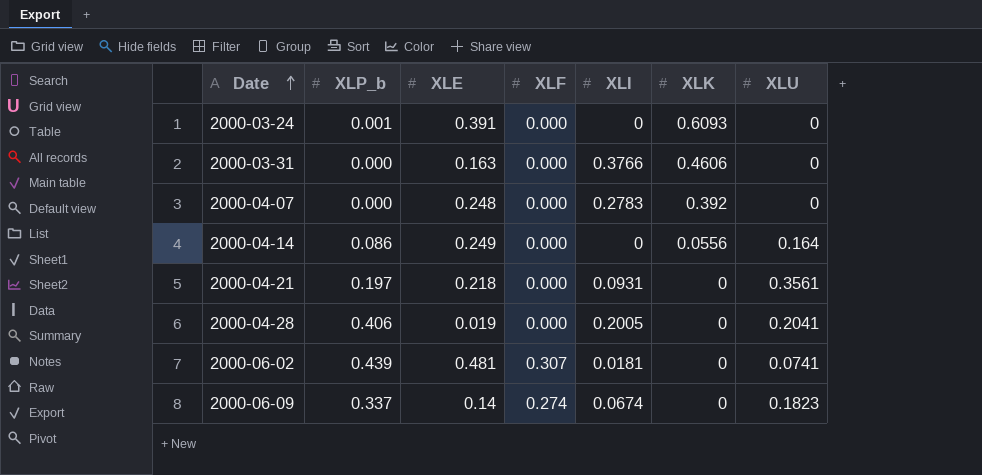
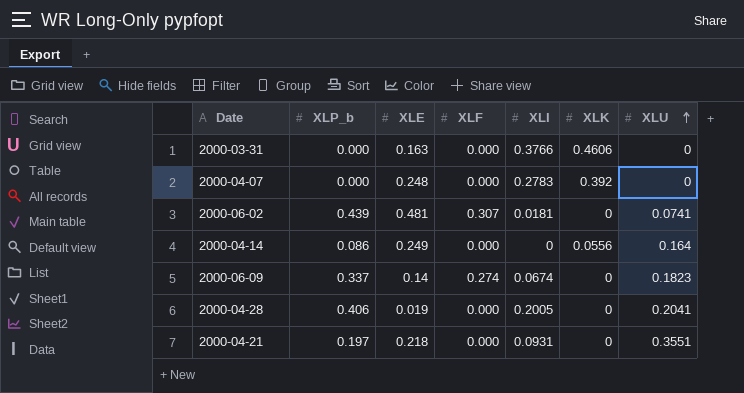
row order: Date ascending -> XLU ascending
row 2000-03-24: 0.001 | 0.391 | 0.000 | 0 | 0.6093 | 0 -> none
2000-04-21 | XLU: 0.3561 -> 0.3551

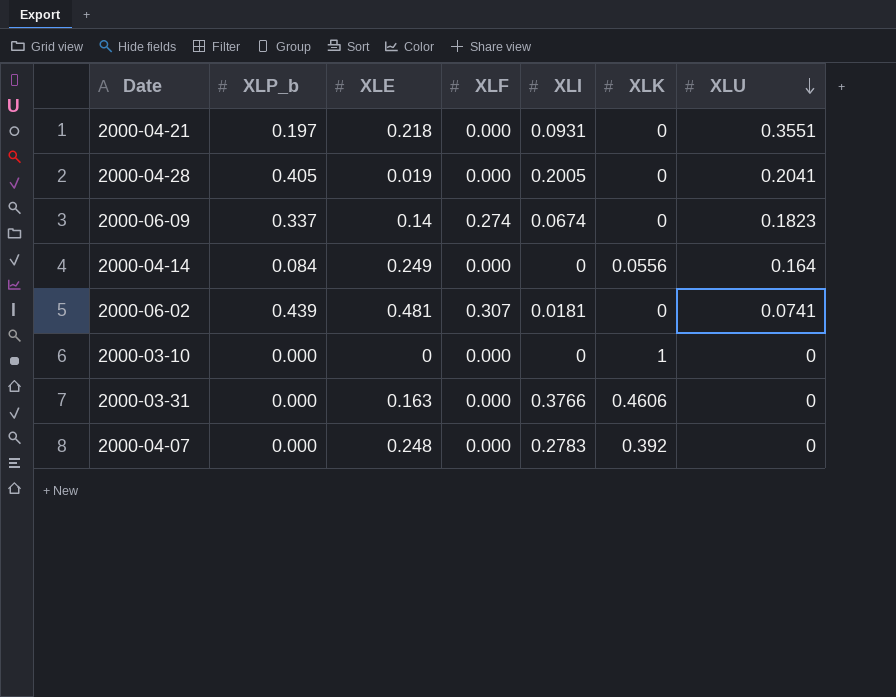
row order: XLU ascending -> XLU descending
2000-04-28 | XLP_b: 0.406 -> 0.405
2000-04-14 | XLP_b: 0.086 -> 0.084
row 2000-03-10: none -> 0.000 | 0 | 0.000 | 0 | 1 | 0

